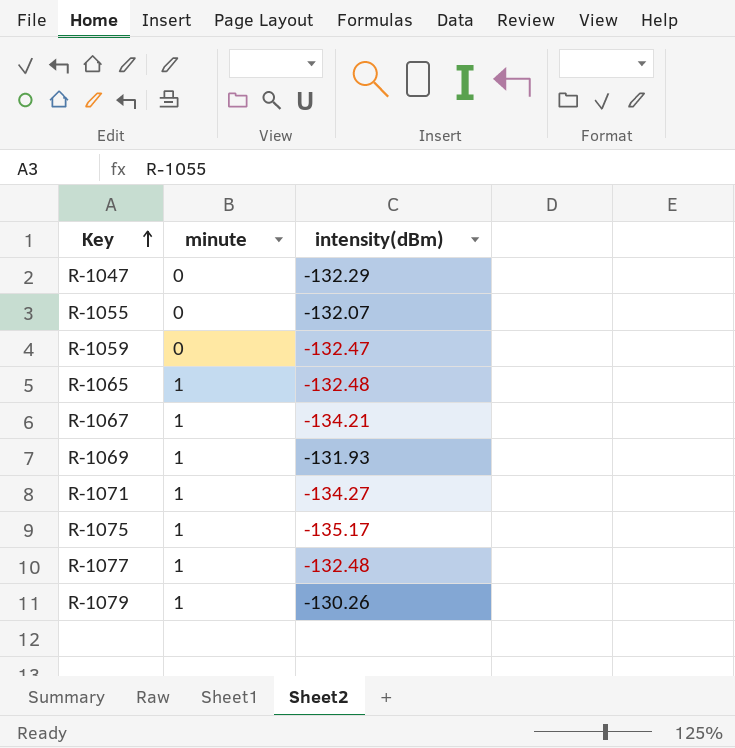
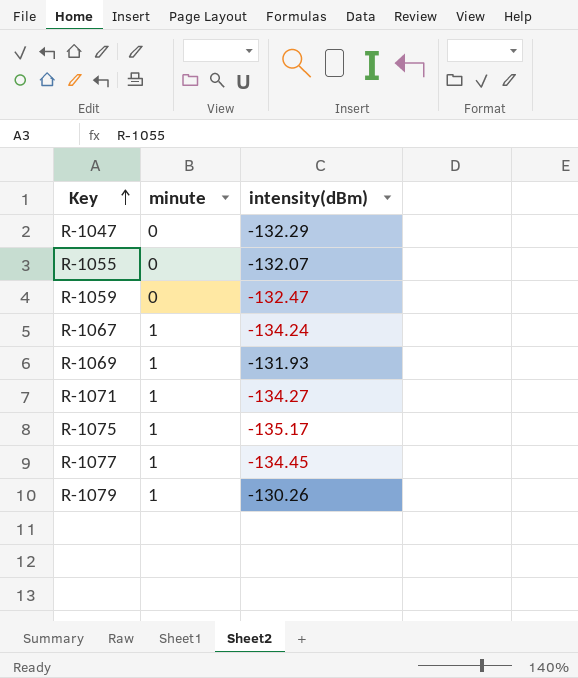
row R-1065: 1 | -132.48 -> none
R-1067 | intensity(dBm): -134.21 -> -134.24
R-1077 | intensity(dBm): -132.48 -> -134.45

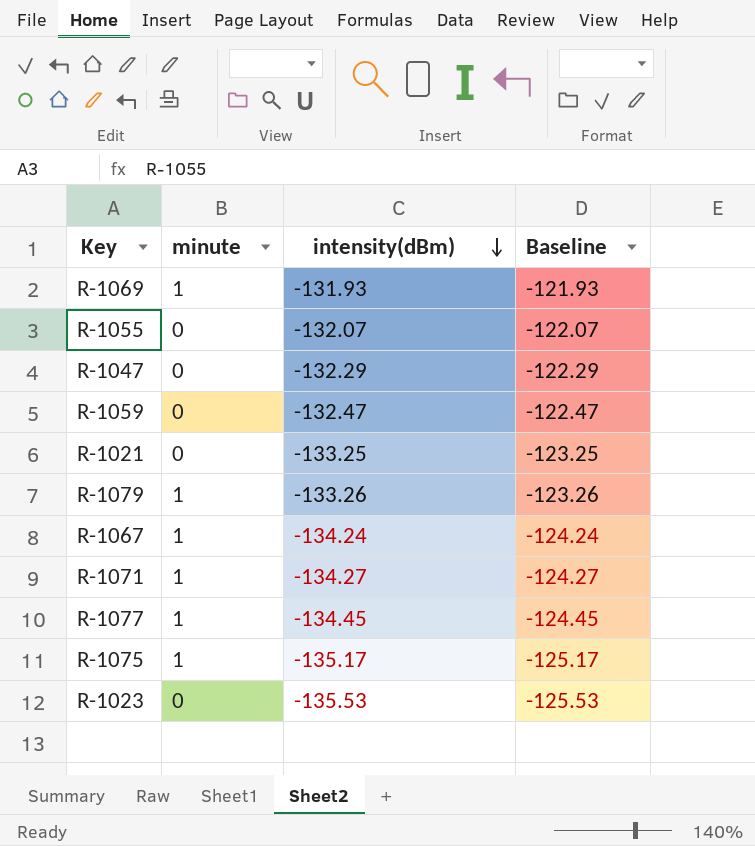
row order: Key ascending -> intensity(dBm) descending
column Baseline | formula: none -> [intensity(dBm)] + 10
row R-1021: none -> 0 | -133.25 | -123.25
R-1079 | intensity(dBm): -130.26 -> -133.26
row R-1023: none -> 0 | -135.53 | -125.53

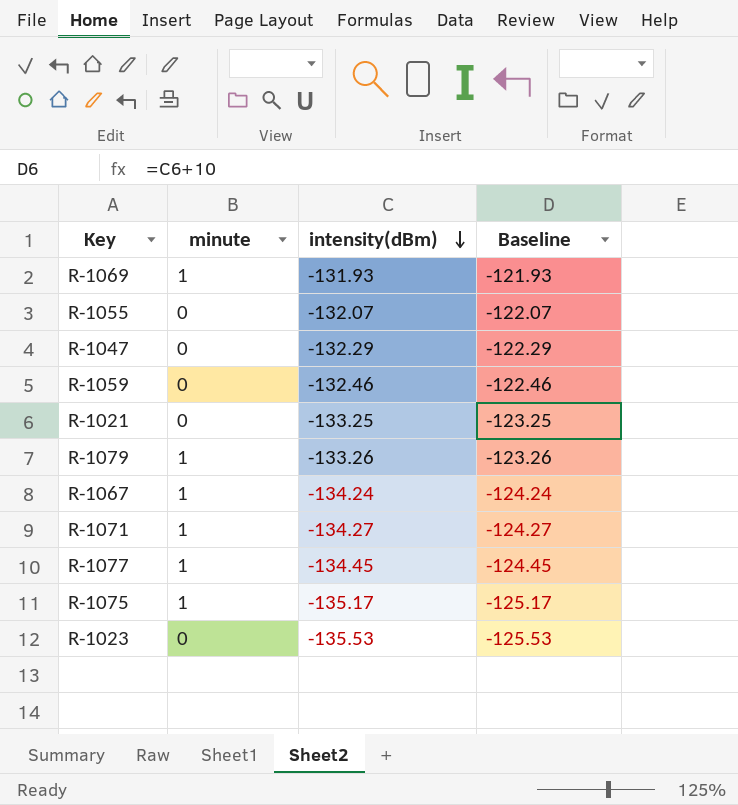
R-1059 | intensity(dBm): -132.47 -> -132.46
R-1059 | Baseline: -122.47 -> -122.46

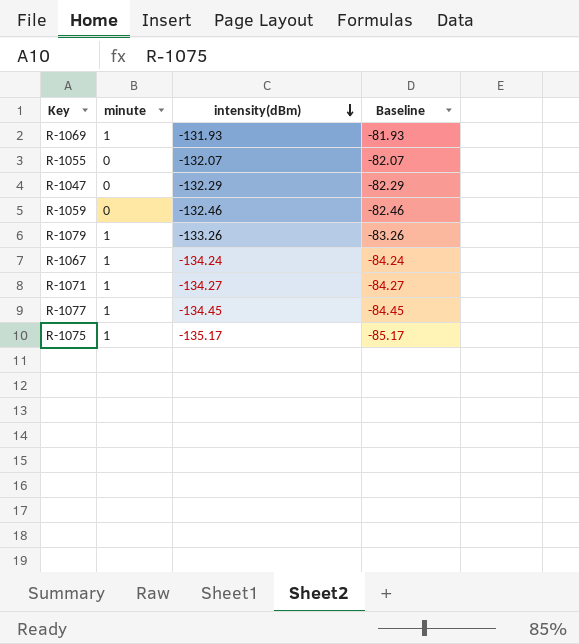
column Baseline | formula: [intensity(dBm)] + 10 -> [intensity(dBm)] + 50
row R-1021: 0 | -133.25 | -123.25 -> none
row R-1023: 0 | -135.53 | -125.53 -> none

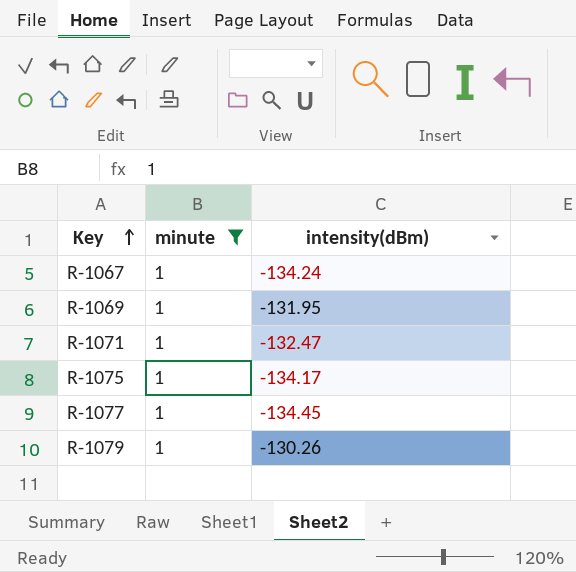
filter: none -> minute = 1
row order: intensity(dBm) descending -> Key ascending
column Baseline | formula: [intensity(dBm)] + 50 -> none
R-1069 | intensity(dBm): -131.93 -> -131.95
R-1071 | intensity(dBm): -134.27 -> -132.47
R-1075 | intensity(dBm): -135.17 -> -134.17
R-1079 | intensity(dBm): -133.26 -> -130.26

